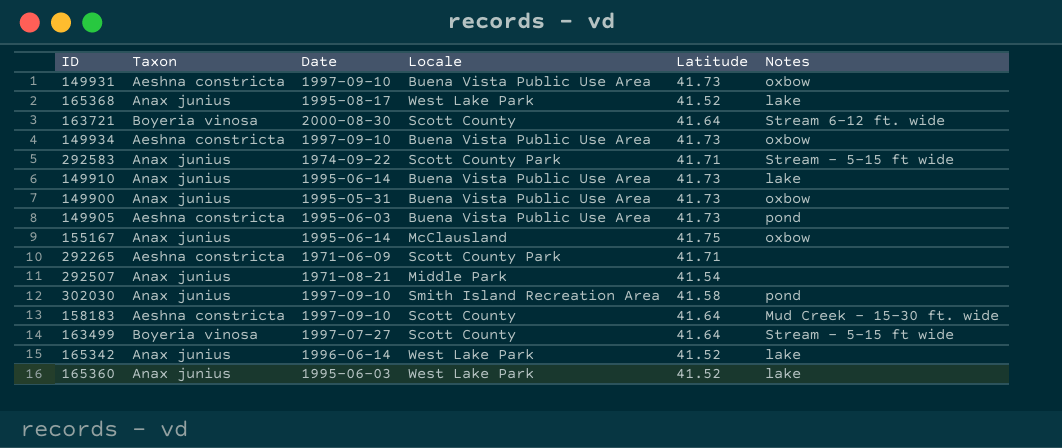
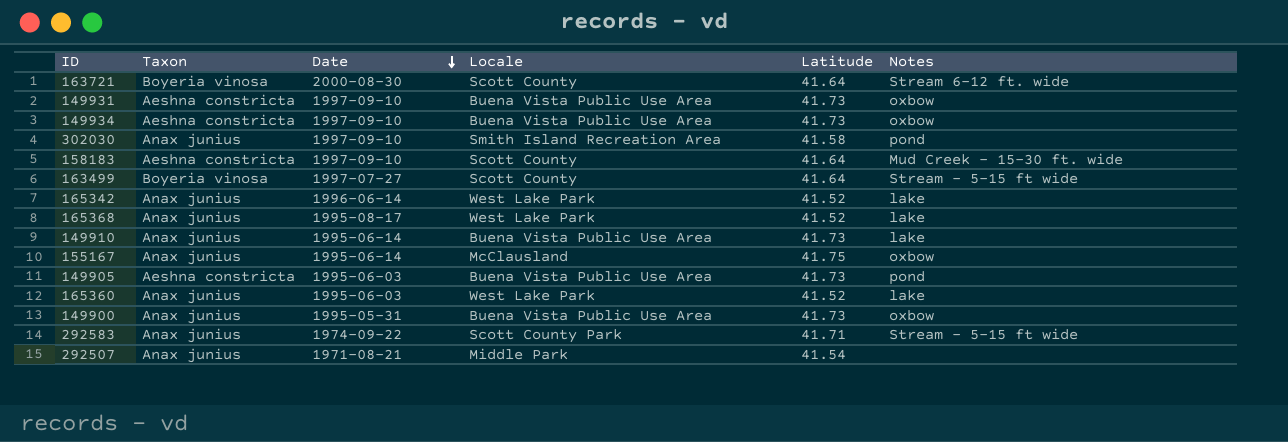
row order: none -> Date descending
row 292265: Aeshna constricta | 1971-06-09 | Scott County Park | 41.71 | none -> none

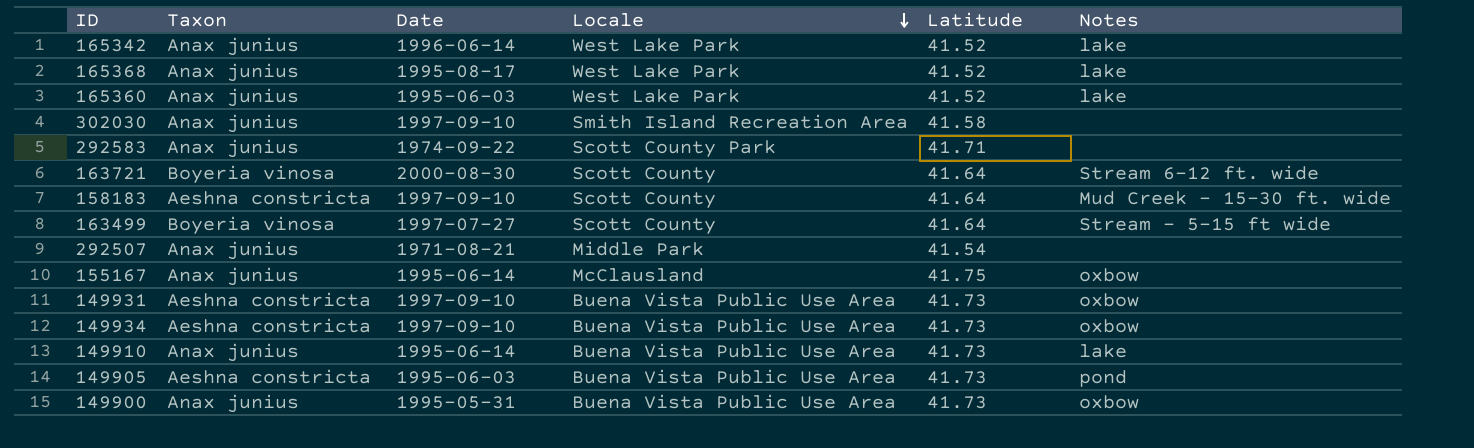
row order: Date descending -> Locale descending
302030 | Notes: pond -> none
292583 | Notes: Stream - 5-15 ft wide -> none

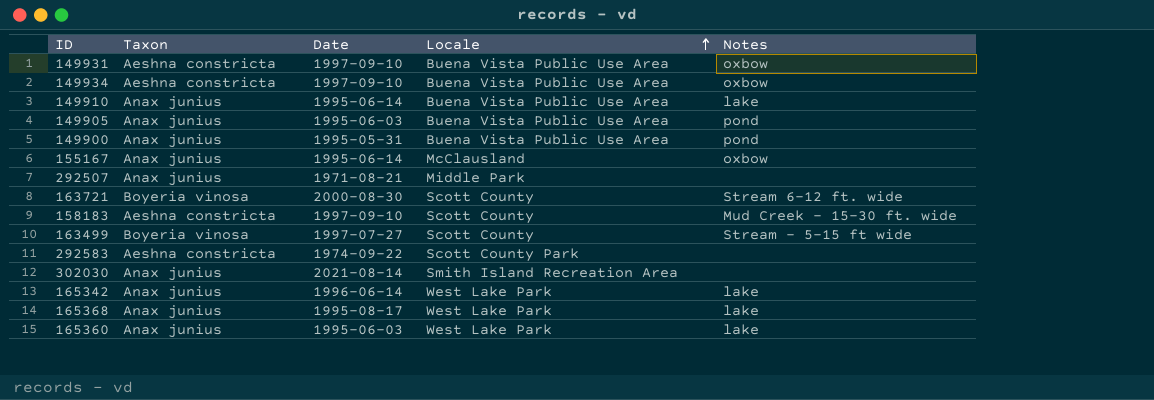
row order: Locale descending -> Locale ascending
column Latitude | position: 5 -> none
149905 | Taxon: Aeshna constricta -> Anax junius
149900 | Notes: oxbow -> pond
292583 | Taxon: Anax junius -> Aeshna constricta
302030 | Date: 1997-09-10 -> 2021-08-14

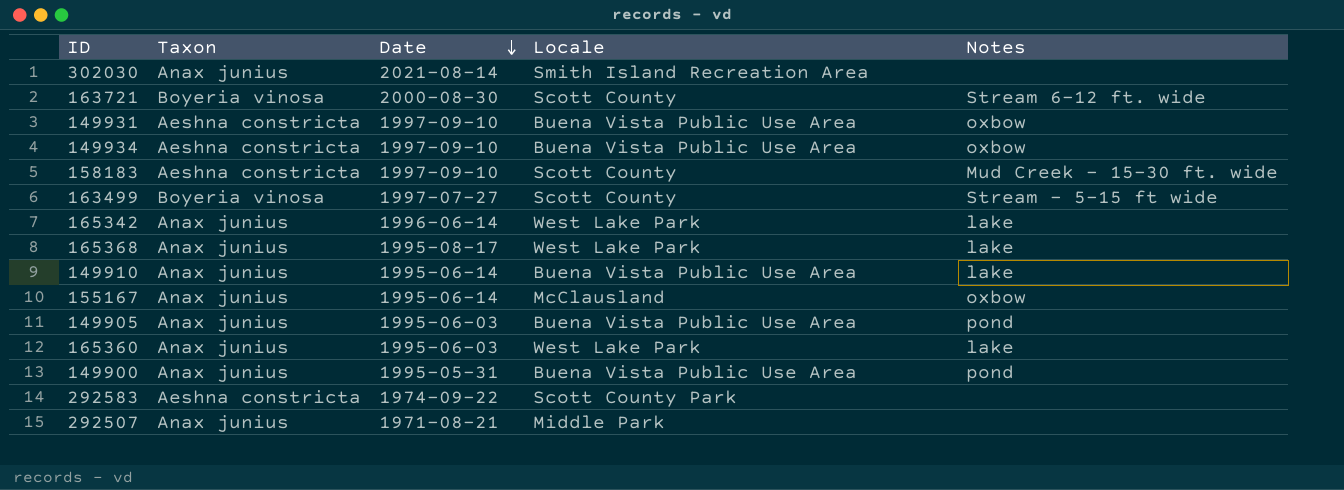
row order: Locale ascending -> Date descending

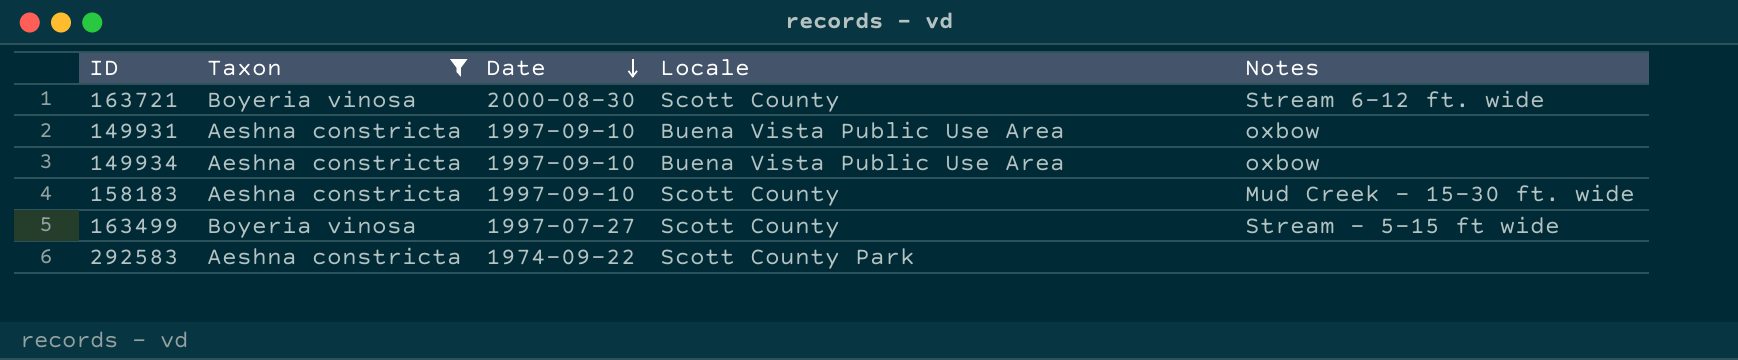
filter: none -> Taxon != Anax junius

